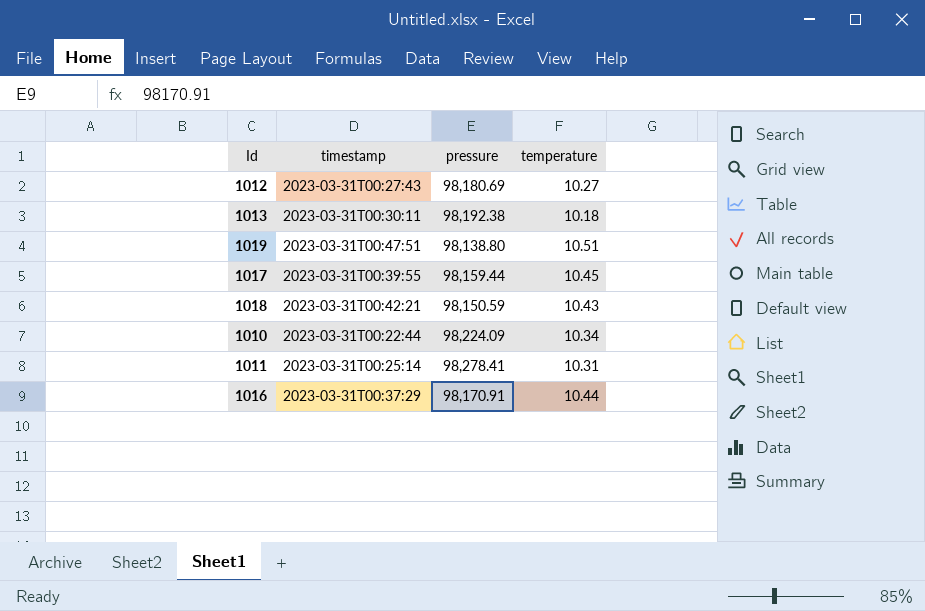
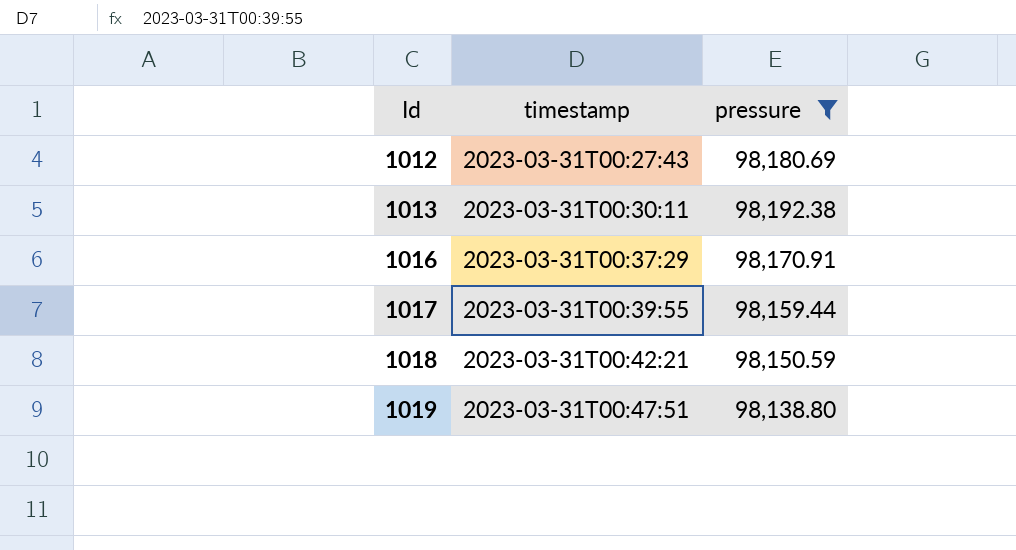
filter: none -> pressure <= 98,192.38
row order: none -> Id ascending
column temperature | position: 4 -> none

